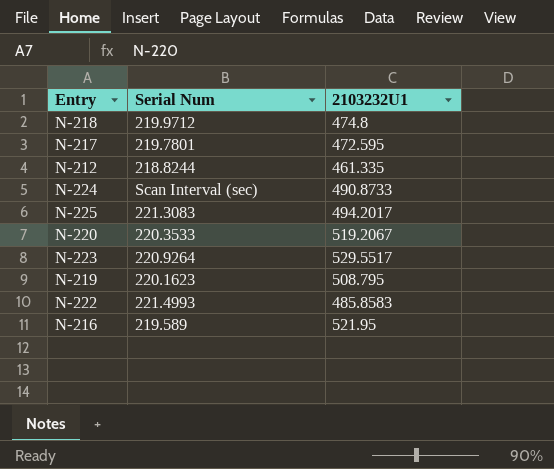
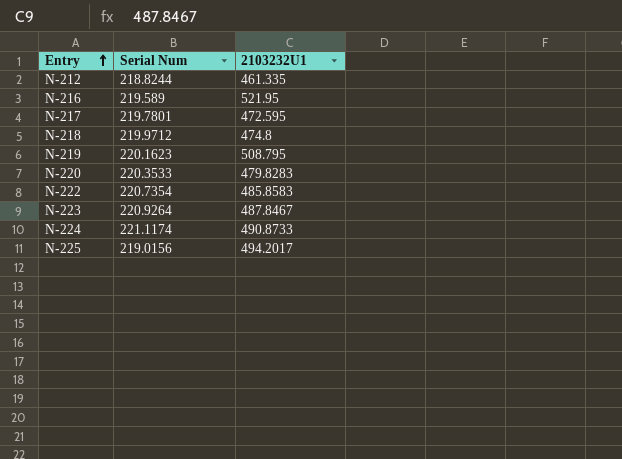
row order: none -> Entry ascending
N-220 | 2103232U1: 519.2067 -> 479.8283
N-222 | Serial Num: 221.4993 -> 220.7354
N-223 | 2103232U1: 529.5517 -> 487.8467
N-224 | Serial Num: Scan Interval (sec) -> 221.1174
N-225 | Serial Num: 221.3083 -> 219.0156

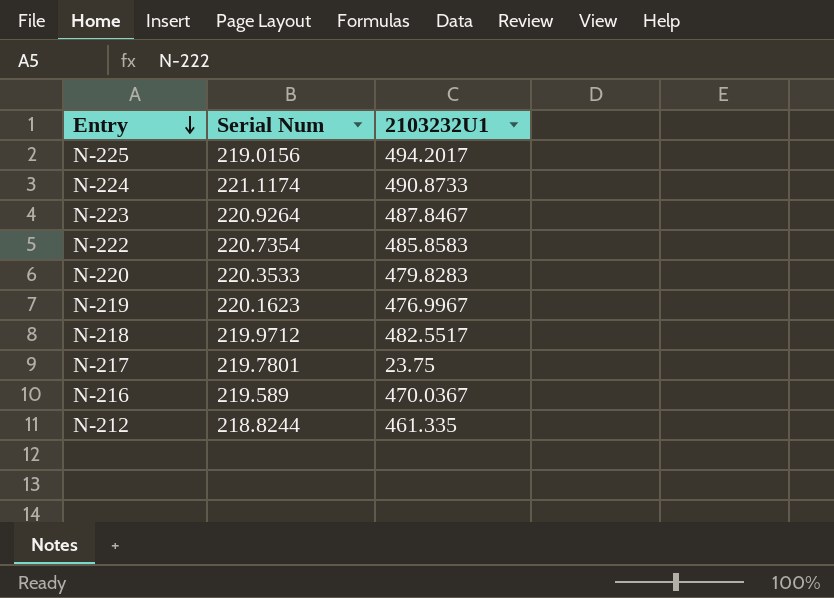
row order: Entry ascending -> Entry descending
N-219 | 2103232U1: 508.795 -> 476.9967
N-218 | 2103232U1: 474.8 -> 482.5517
N-217 | 2103232U1: 472.595 -> 23.75
N-216 | 2103232U1: 521.95 -> 470.0367

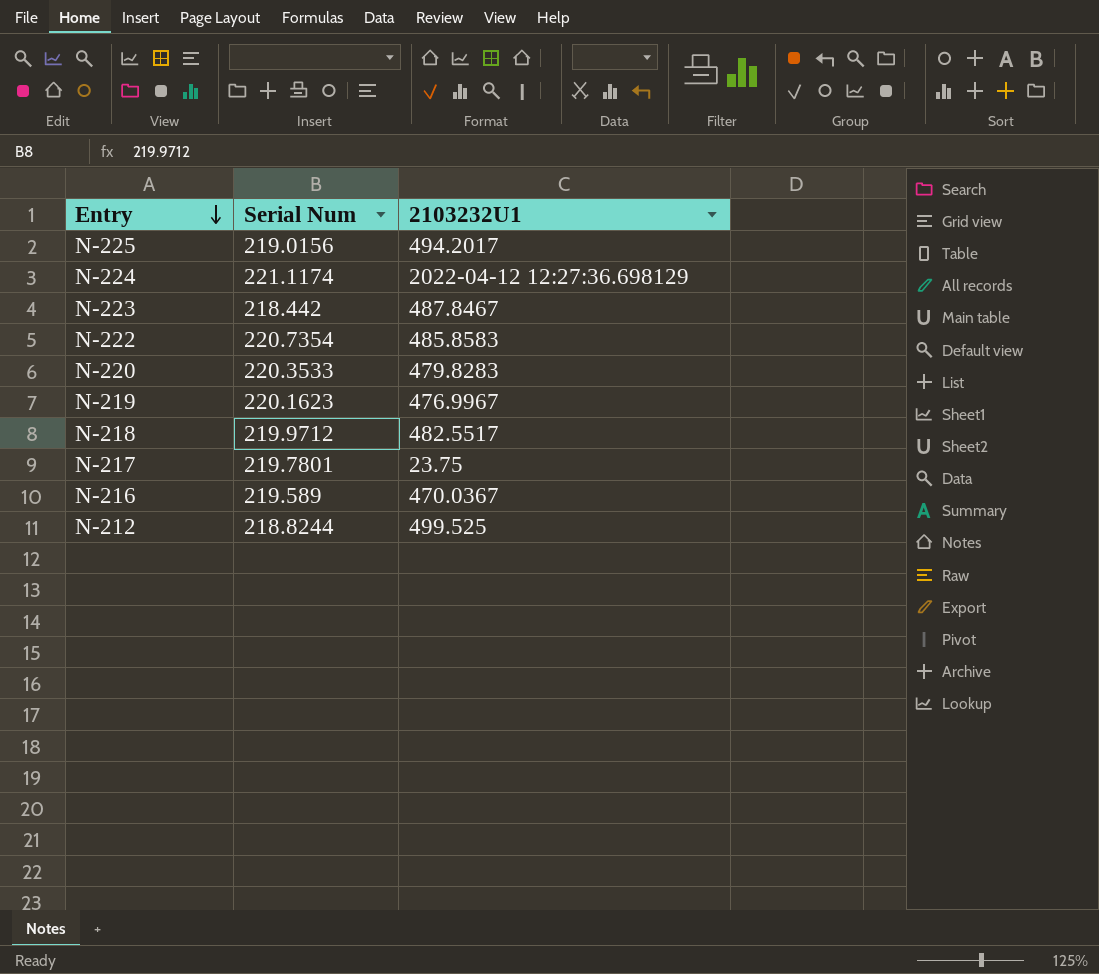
N-224 | 2103232U1: 490.8733 -> 2022-04-12 12:27:36.698129
N-223 | Serial Num: 220.9264 -> 218.442
N-212 | 2103232U1: 461.335 -> 499.525

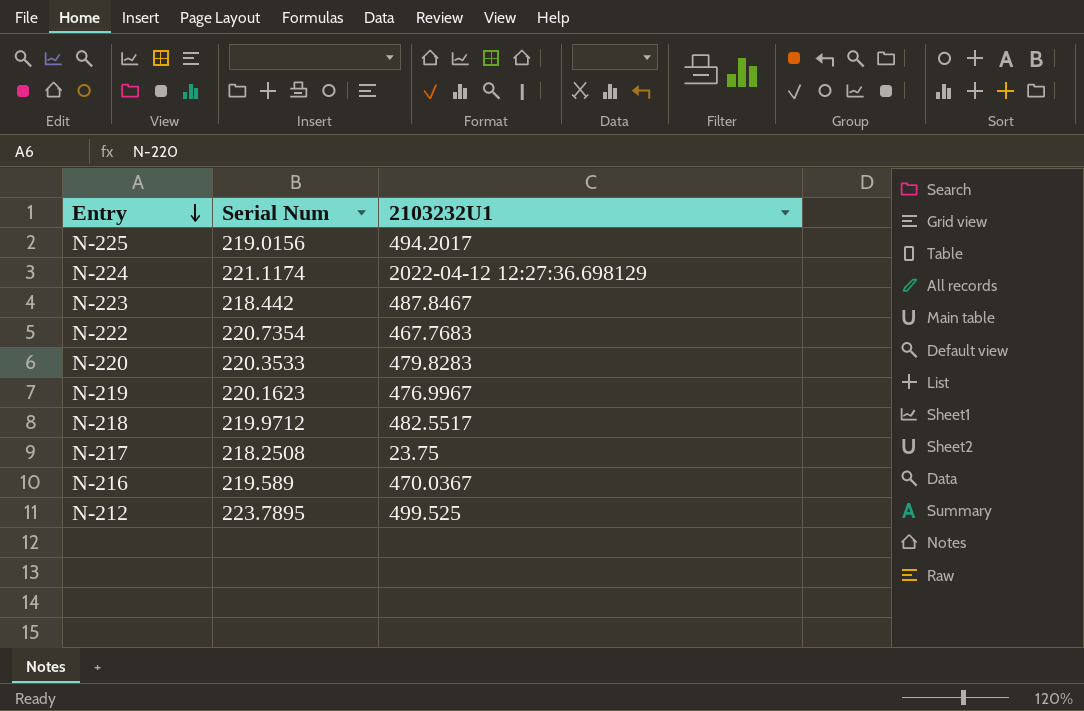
N-222 | 2103232U1: 485.8583 -> 467.7683
N-217 | Serial Num: 219.7801 -> 218.2508
N-212 | Serial Num: 218.8244 -> 223.7895

